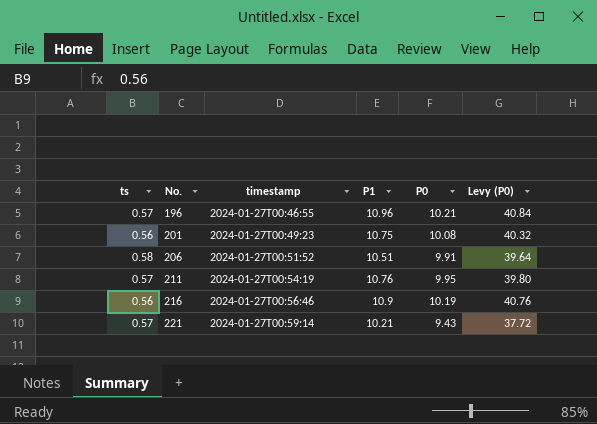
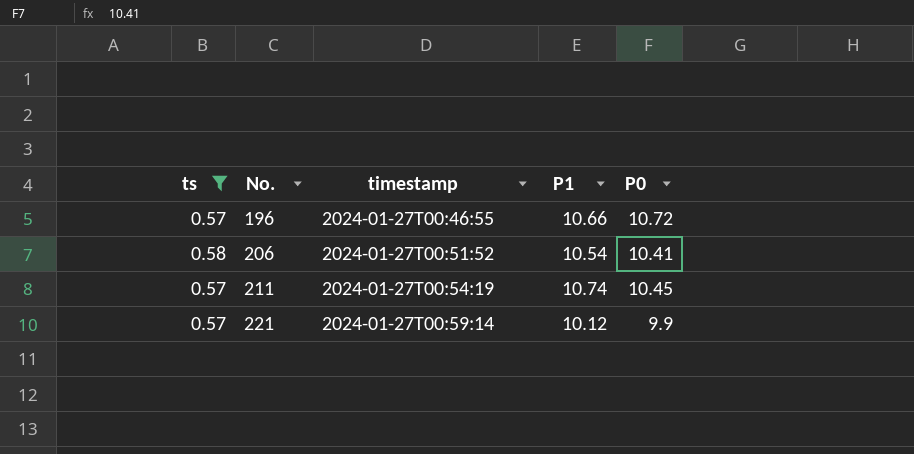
filter: none -> ts != 0.56
column Levy (P0) | formula: [P0] * 4 -> none
196 | P1: 10.96 -> 10.66
196 | P0: 10.21 -> 10.72
206 | P1: 10.51 -> 10.54
206 | P0: 9.91 -> 10.41
211 | P1: 10.76 -> 10.74
211 | P0: 9.95 -> 10.45
221 | P1: 10.21 -> 10.12
221 | P0: 9.43 -> 9.9

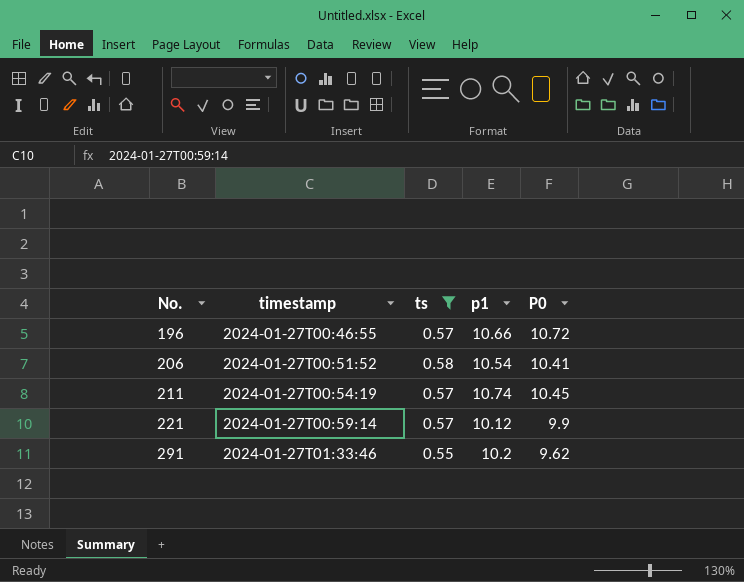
column ts | position: 1 -> 3
column name: P1 -> p1
row 291: none -> 2024-01-27T01:33:46 | 0.55 | 10.2 | 9.62

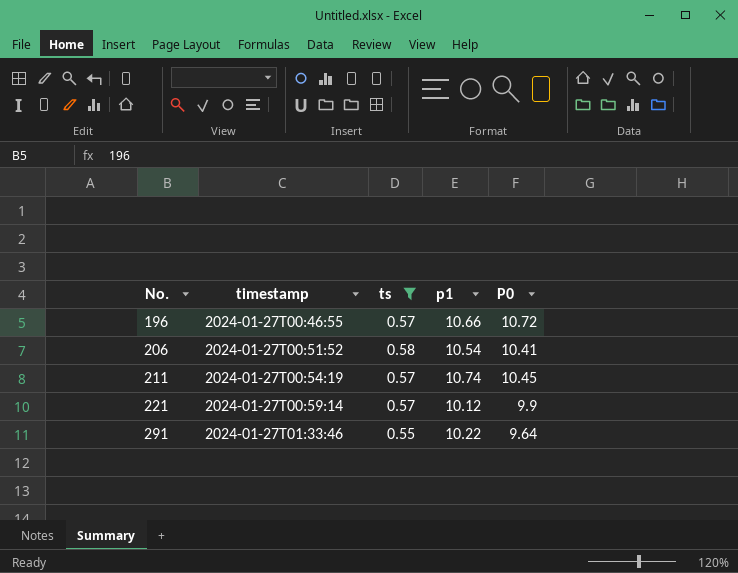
291 | p1: 10.2 -> 10.22
291 | P0: 9.62 -> 9.64

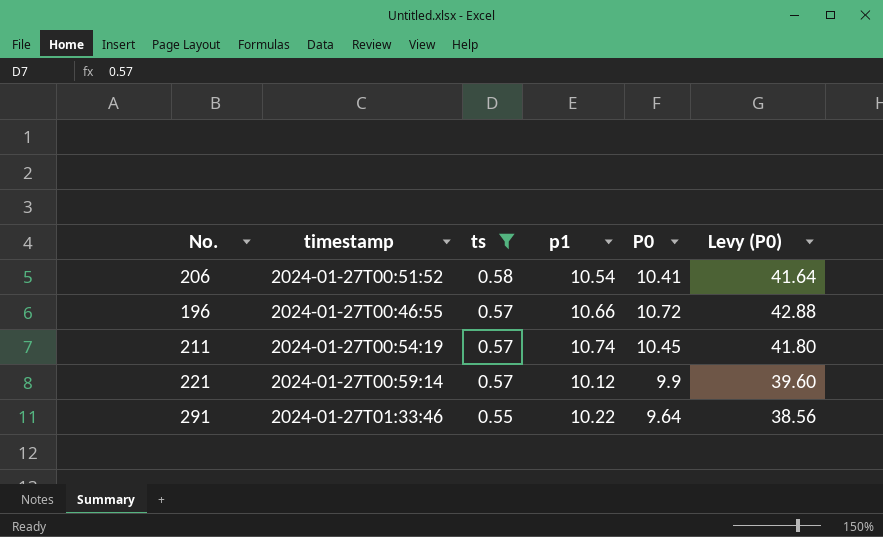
row order: No. ascending -> ts descending
column Levy (P0) | formula: none -> [P0] * 4

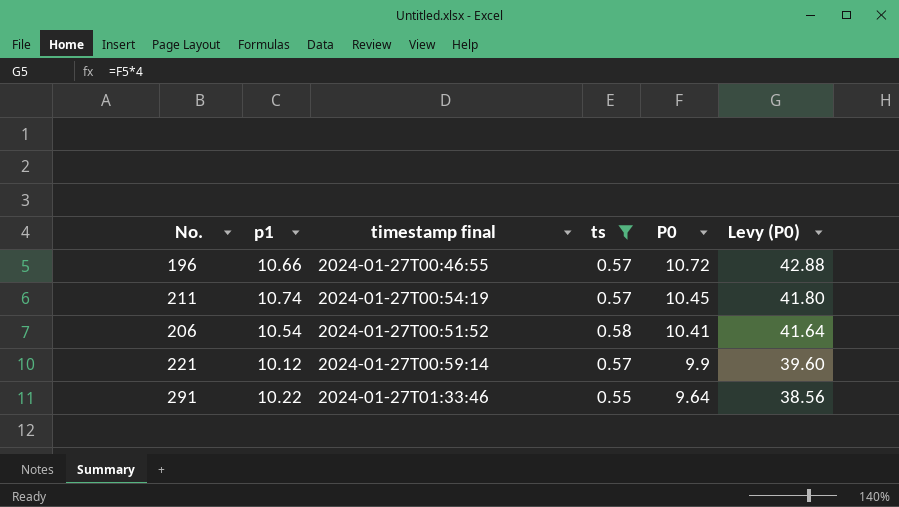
row order: ts descending -> P0 descending
column p1 | position: 4 -> 2
column name: timestamp -> timestamp final

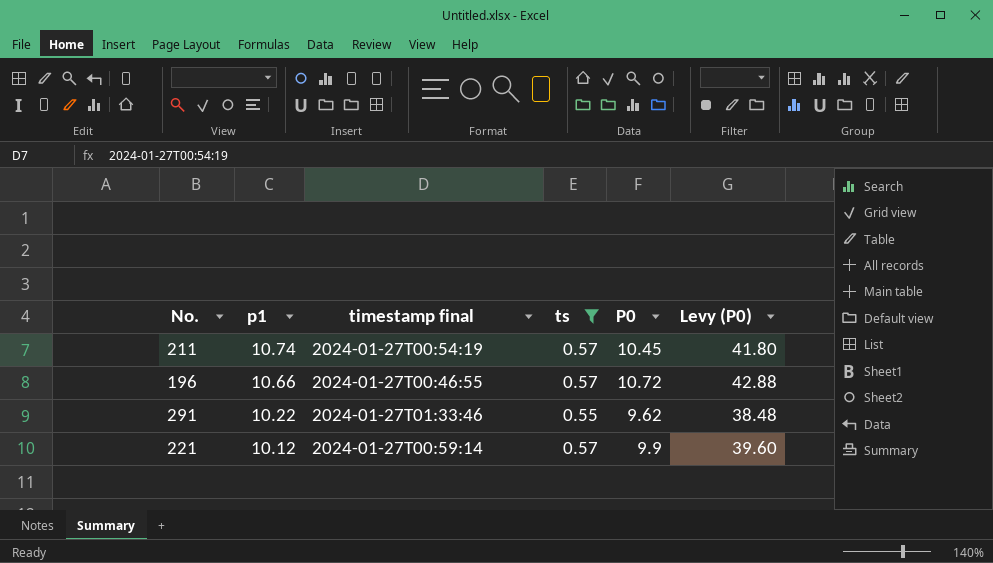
row order: P0 descending -> p1 descending
row 206: 10.54 | 2024-01-27T00:51:52 | 0.58 | 10.41 | 41.64 -> none
291 | P0: 9.64 -> 9.62
291 | Levy (P0): 38.56 -> 38.48

